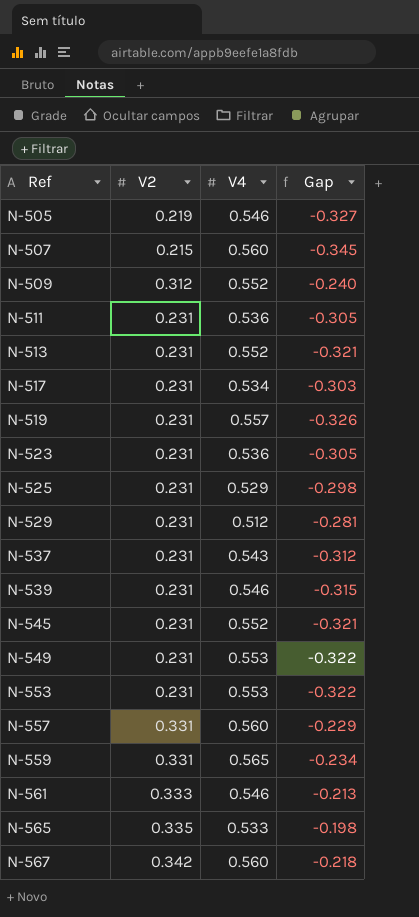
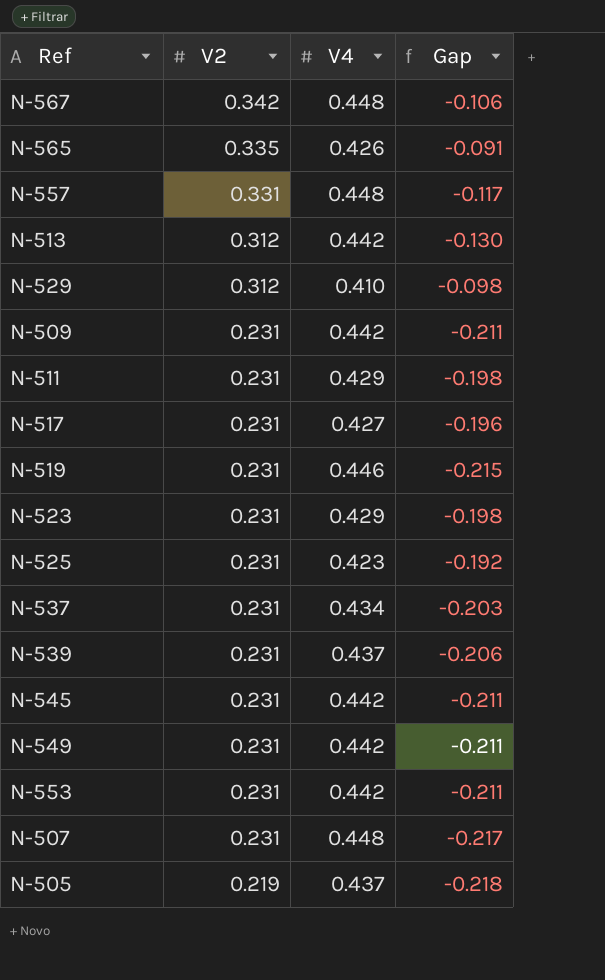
row order: Ref ascending -> V2 descending
row N-559: 0.331 | 0.565 | -0.234 -> none
row N-561: 0.333 | 0.546 | -0.213 -> none
N-567 | V4: 0.560 -> 0.448
N-567 | Gap: -0.218 -> -0.106
N-565 | V4: 0.533 -> 0.426
N-565 | Gap: -0.198 -> -0.091
N-557 | V4: 0.560 -> 0.448
N-557 | Gap: -0.229 -> -0.117
N-513 | V2: 0.231 -> 0.312
N-513 | V4: 0.552 -> 0.442
N-513 | Gap: -0.321 -> -0.130
N-529 | V2: 0.231 -> 0.312
N-529 | V4: 0.512 -> 0.410
N-529 | Gap: -0.281 -> -0.098
N-509 | V2: 0.312 -> 0.231
N-509 | V4: 0.552 -> 0.442
N-509 | Gap: -0.240 -> -0.211
N-511 | V4: 0.536 -> 0.429
N-511 | Gap: -0.305 -> -0.198
N-517 | V4: 0.534 -> 0.427
N-517 | Gap: -0.303 -> -0.196
N-519 | V4: 0.557 -> 0.446
N-519 | Gap: -0.326 -> -0.215
N-523 | V4: 0.536 -> 0.429
N-523 | Gap: -0.305 -> -0.198
N-525 | V4: 0.529 -> 0.423
N-525 | Gap: -0.298 -> -0.192
N-537 | V4: 0.543 -> 0.434
N-537 | Gap: -0.312 -> -0.203
N-539 | V4: 0.546 -> 0.437
N-539 | Gap: -0.315 -> -0.206
N-545 | V4: 0.552 -> 0.442
N-545 | Gap: -0.321 -> -0.211
N-549 | V4: 0.553 -> 0.442
N-549 | Gap: -0.322 -> -0.211
N-553 | V4: 0.553 -> 0.442
N-553 | Gap: -0.322 -> -0.211
N-507 | V2: 0.215 -> 0.231
N-507 | V4: 0.560 -> 0.448
N-507 | Gap: -0.345 -> -0.217
N-505 | V4: 0.546 -> 0.437
N-505 | Gap: -0.327 -> -0.218

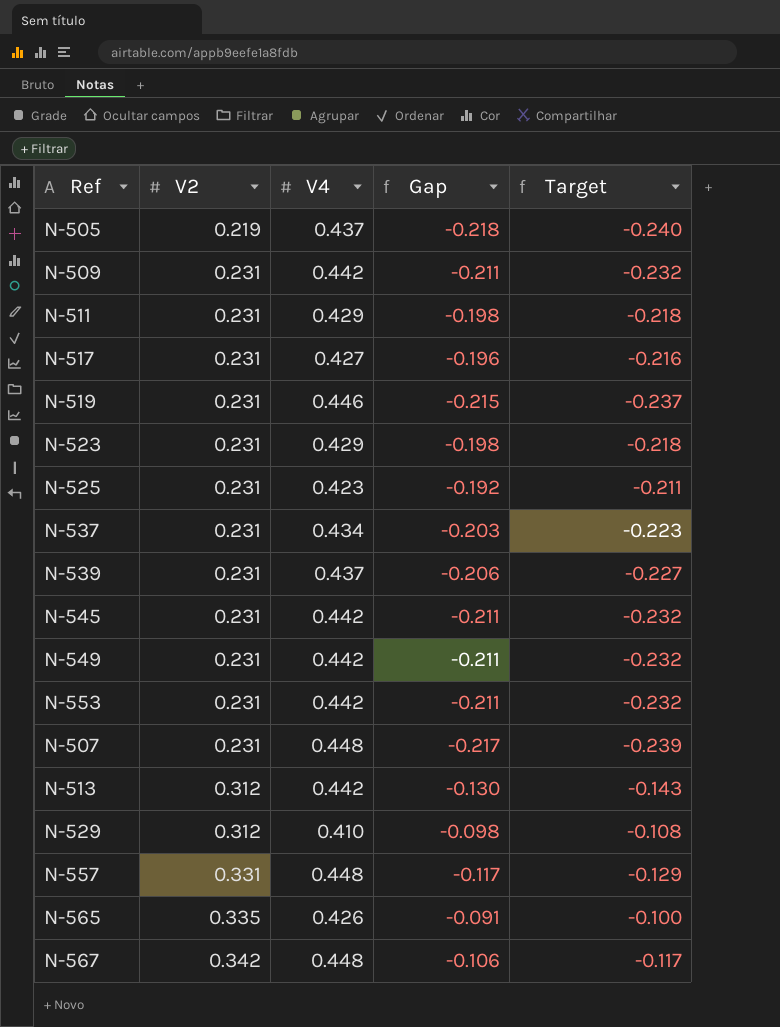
row order: V2 descending -> V2 ascending
column Target | formula: none -> [Gap] * 1.1

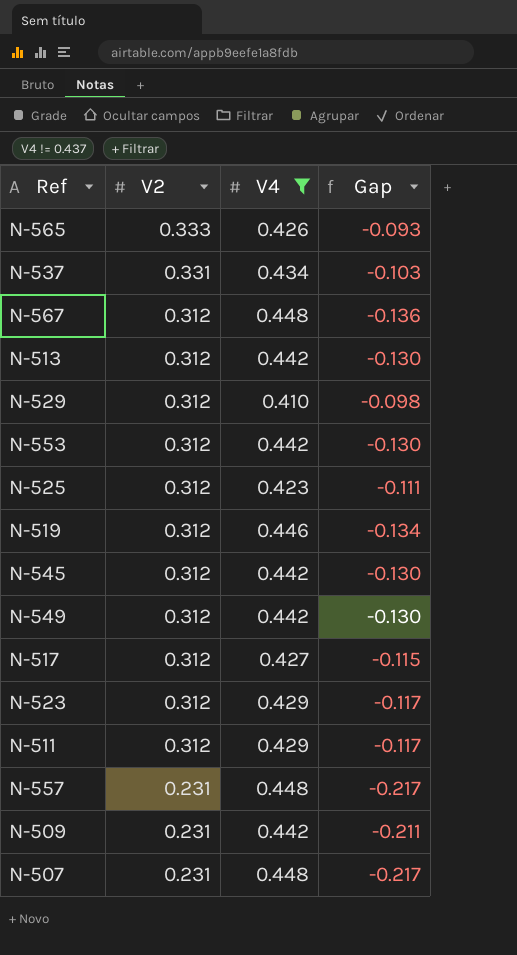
filter: none -> V4 != 0.437
row order: V2 ascending -> V2 descending
column Target | formula: [Gap] * 1.1 -> none
N-565 | V2: 0.335 -> 0.333
N-565 | Gap: -0.091 -> -0.093
N-537 | V2: 0.231 -> 0.331
N-537 | Gap: -0.203 -> -0.103
N-567 | V2: 0.342 -> 0.312
N-567 | Gap: -0.106 -> -0.136
N-553 | V2: 0.231 -> 0.312
N-553 | Gap: -0.211 -> -0.130
N-525 | V2: 0.231 -> 0.312
N-525 | Gap: -0.192 -> -0.111
N-519 | V2: 0.231 -> 0.312
N-519 | Gap: -0.215 -> -0.134
N-545 | V2: 0.231 -> 0.312
N-545 | Gap: -0.211 -> -0.130
N-549 | V2: 0.231 -> 0.312
N-549 | Gap: -0.211 -> -0.130
N-517 | V2: 0.231 -> 0.312
N-517 | Gap: -0.196 -> -0.115
N-523 | V2: 0.231 -> 0.312
N-523 | Gap: -0.198 -> -0.117
N-511 | V2: 0.231 -> 0.312
N-511 | Gap: -0.198 -> -0.117
N-557 | V2: 0.331 -> 0.231
N-557 | Gap: -0.117 -> -0.217

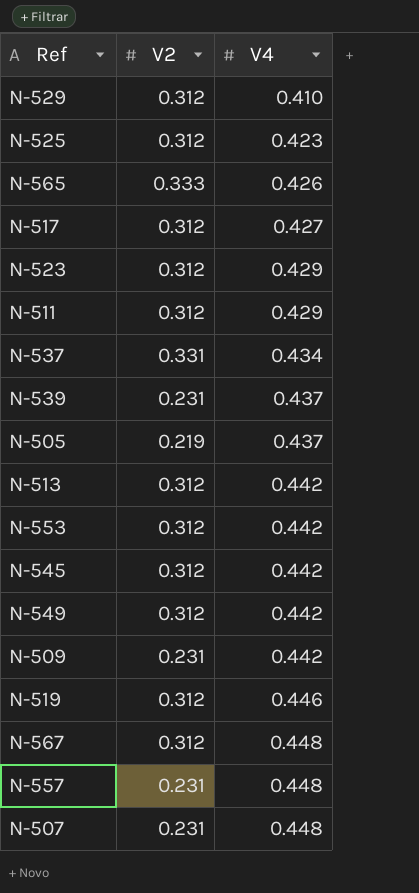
filter: V4 != 0.437 -> none
row order: V2 descending -> V4 ascending
column Gap | formula: [V2] - [V4] -> none

